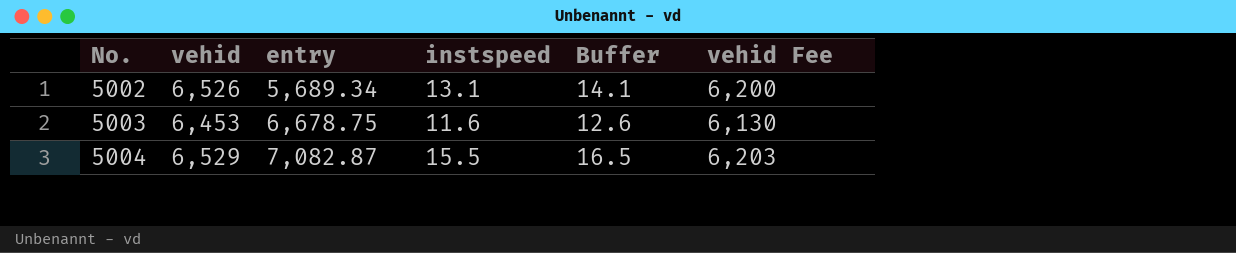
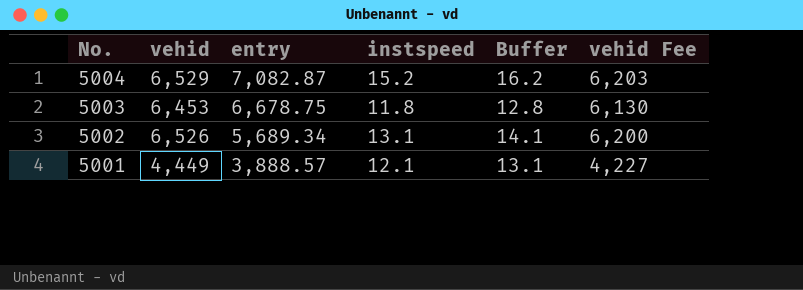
row order: No. ascending -> No. descending
5004 | instspeed: 15.5 -> 15.2
5004 | Buffer: 16.5 -> 16.2
5003 | instspeed: 11.6 -> 11.8
5003 | Buffer: 12.6 -> 12.8
row 5001: none -> 4,449 | 3,888.57 | 12.1 | 13.1 | 4,227

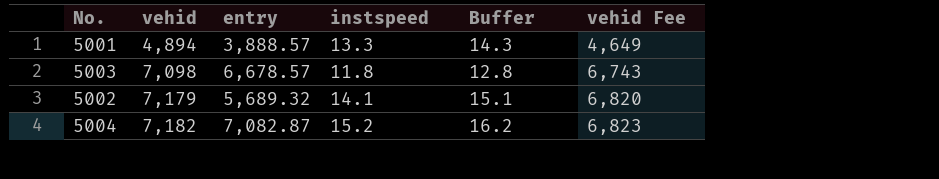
row order: No. descending -> vehid ascending
5001 | vehid: 4,449 -> 4,894
5001 | instspeed: 12.1 -> 13.3
5001 | Buffer: 13.1 -> 14.3
5001 | vehid Fee: 4,227 -> 4,649
5003 | vehid: 6,453 -> 7,098
5003 | entry: 6,678.75 -> 6,678.57
5003 | vehid Fee: 6,130 -> 6,743
5002 | vehid: 6,526 -> 7,179
5002 | entry: 5,689.34 -> 5,689.32
5002 | instspeed: 13.1 -> 14.1
5002 | Buffer: 14.1 -> 15.1
5002 | vehid Fee: 6,200 -> 6,820
5004 | vehid: 6,529 -> 7,182
5004 | vehid Fee: 6,203 -> 6,823

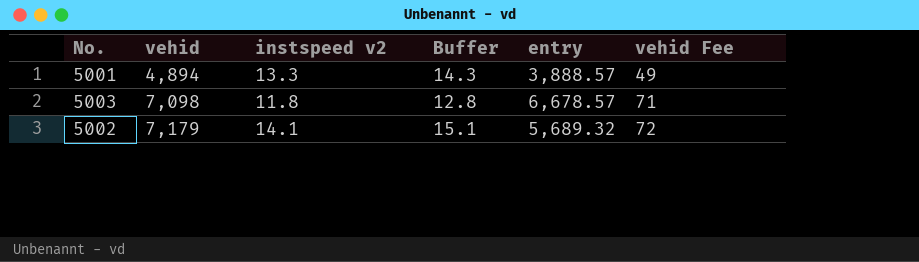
column name: instspeed -> instspeed v2
column entry | position: 3 -> 5
column vehid Fee | formula: [vehid] * 0.95 -> [vehid] * 0.01
row 5004: 7,182 | 7,082.87 | 15.2 | 16.2 | 6,823 -> none

